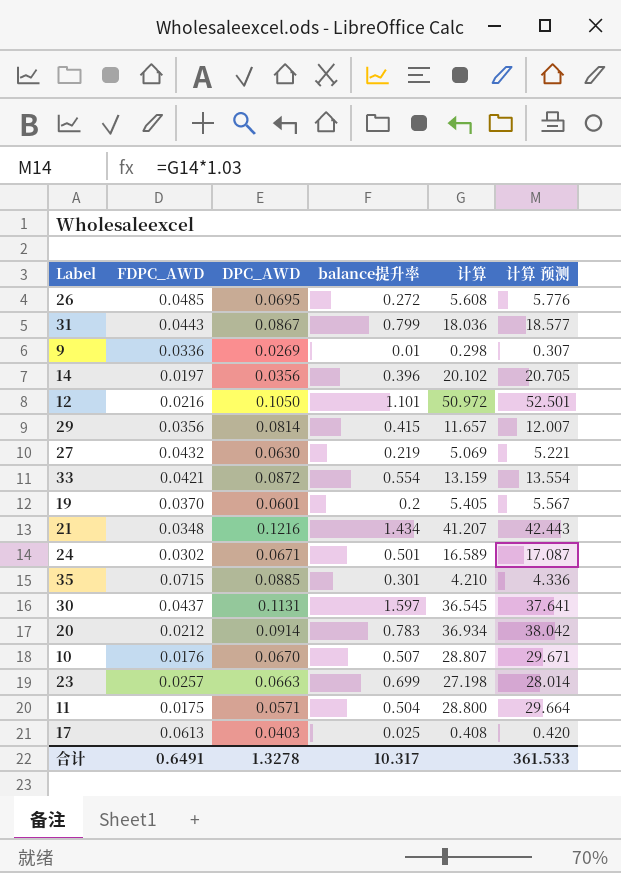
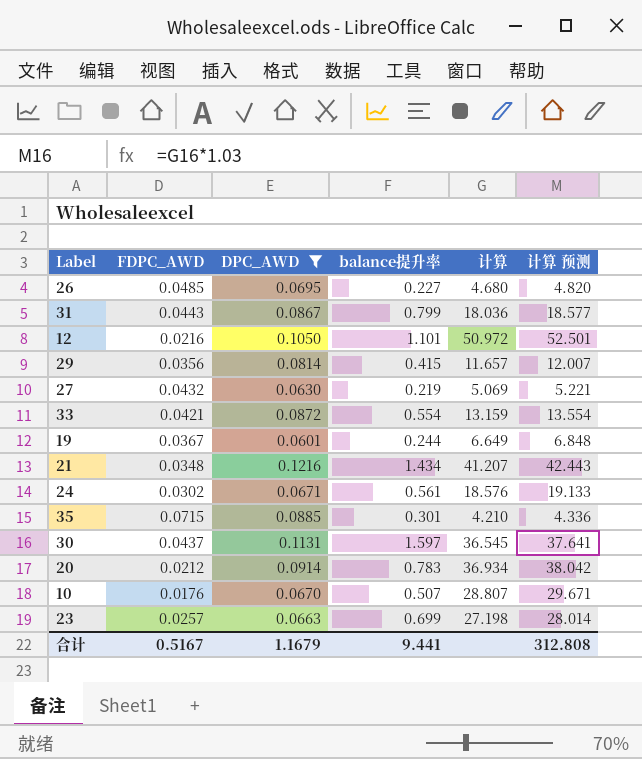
filter: none -> DPC_AWD >= 0.0601
26 | balance提升率: 0.272 -> 0.227
26 | 计算: 5.608 -> 4.680
26 | 计算 预测: 5.776 -> 4.820
19 | FDPC_AWD: 0.0370 -> 0.0367
19 | balance提升率: 0.2 -> 0.244
19 | 计算: 5.405 -> 6.649
19 | 计算 预测: 5.567 -> 6.848
24 | balance提升率: 0.501 -> 0.561
24 | 计算: 16.589 -> 18.576
24 | 计算 预测: 17.087 -> 19.133
合计 | FDPC_AWD: 0.6491 -> 0.5167
合计 | DPC_AWD: 1.3278 -> 1.1679
合计 | balance提升率: 10.317 -> 9.441
合计 | 计算 预测: 361.533 -> 312.808

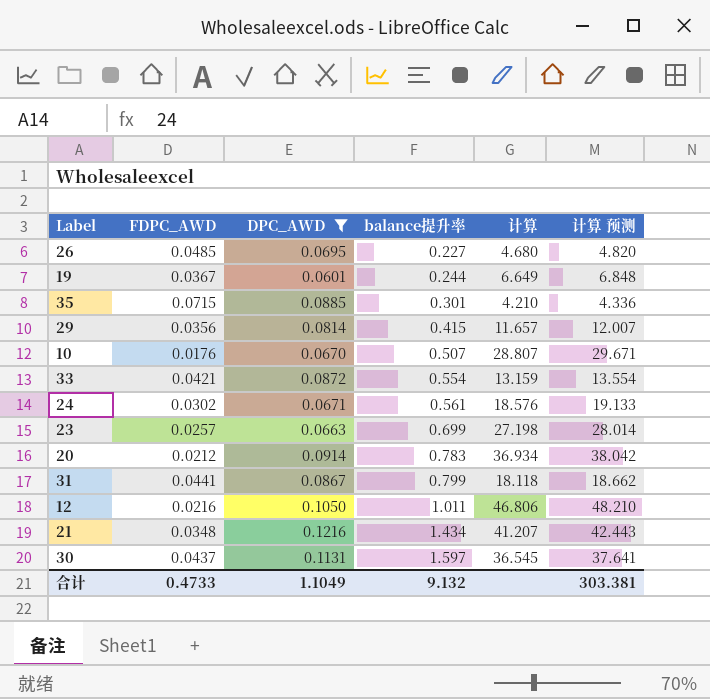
row order: none -> balance提升率 ascending
row 27: 0.0432 | 0.0630 | 0.219 | 5.069 | 5.221 -> none
31 | FDPC_AWD: 0.0443 -> 0.0441
31 | 计算: 18.036 -> 18.118
31 | 计算 预测: 18.577 -> 18.662
12 | balance提升率: 1.101 -> 1.011
12 | 计算: 50.972 -> 46.806
12 | 计算 预测: 52.501 -> 48.210
合计 | FDPC_AWD: 0.5167 -> 0.4733
合计 | DPC_AWD: 1.1679 -> 1.1049
合计 | balance提升率: 9.441 -> 9.132
合计 | 计算 预测: 312.808 -> 303.381

